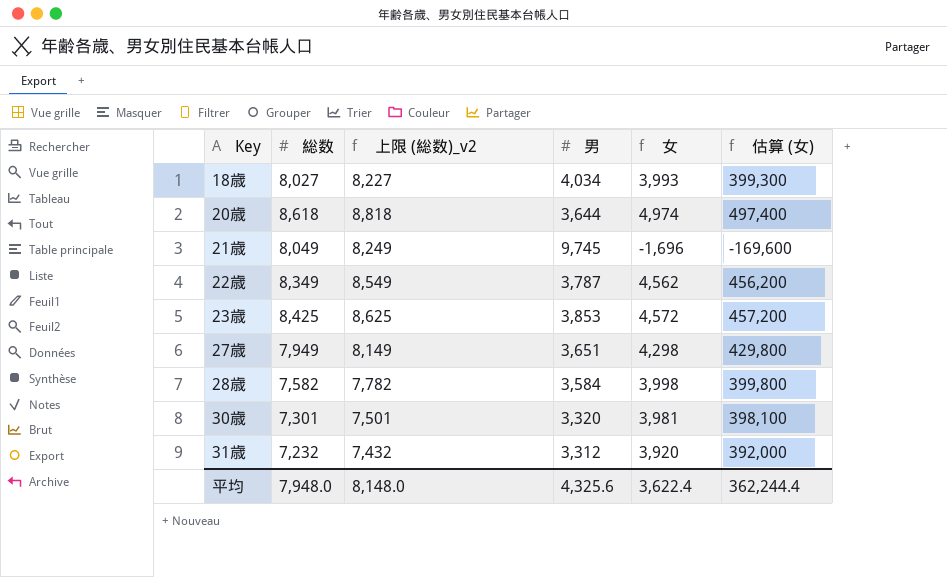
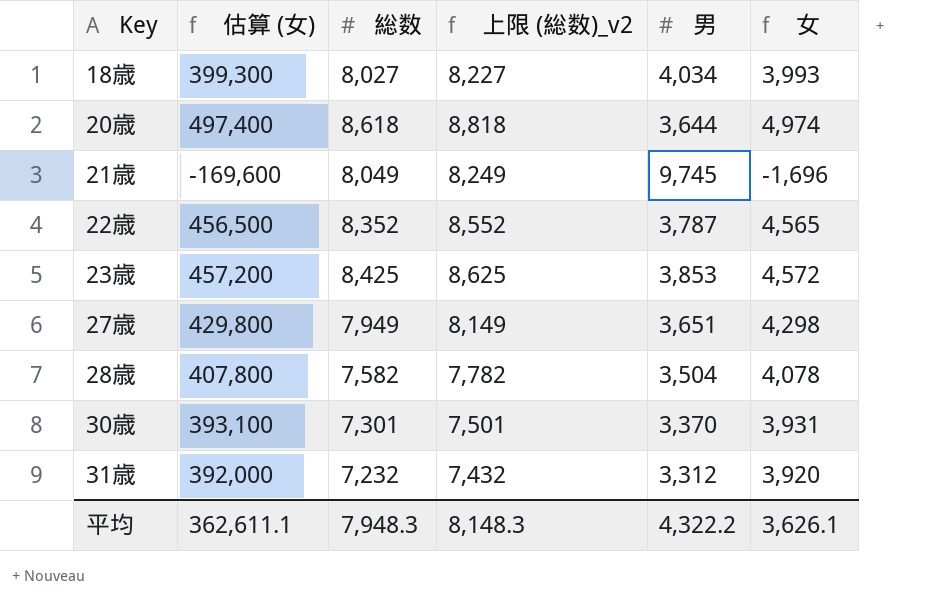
column 估算 (女) | position: 6 -> 2
22歳 | 估算 (女): 456,200 -> 456,500
22歳 | 総数: 8,349 -> 8,352
22歳 | 上限 (総数)_v2: 8,549 -> 8,552
22歳 | 女: 4,562 -> 4,565
28歳 | 估算 (女): 399,800 -> 407,800
28歳 | 男: 3,584 -> 3,504
28歳 | 女: 3,998 -> 4,078
30歳 | 估算 (女): 398,100 -> 393,100
30歳 | 男: 3,320 -> 3,370
30歳 | 女: 3,981 -> 3,931
平均 | 估算 (女): 362,244.4 -> 362,611.1
平均 | 総数: 7,948.0 -> 7,948.3
平均 | 上限 (総数)_v2: 8,148.0 -> 8,148.3
平均 | 男: 4,325.6 -> 4,322.2
平均 | 女: 3,622.4 -> 3,626.1

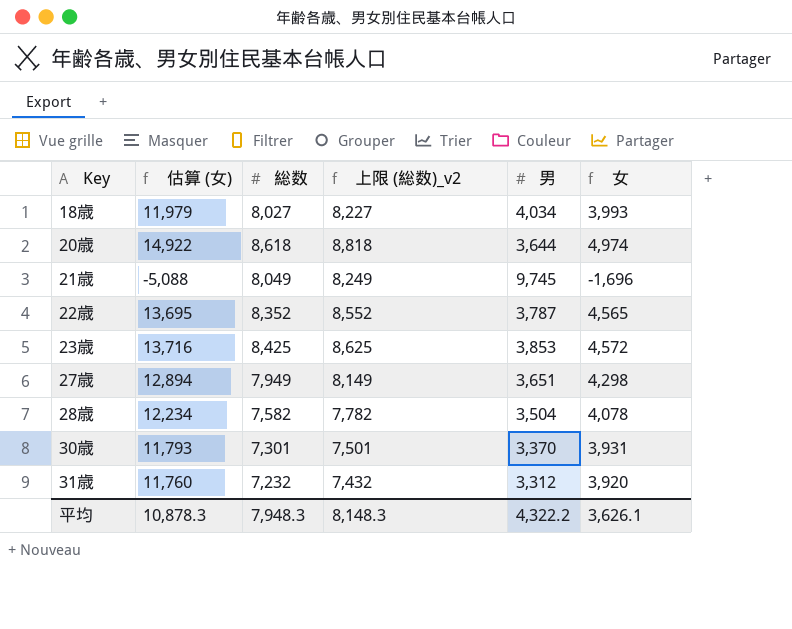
column 估算 (女) | formula: [女] * 100 -> [女] * 3
平均 | 估算 (女): 362,611.1 -> 10,878.3

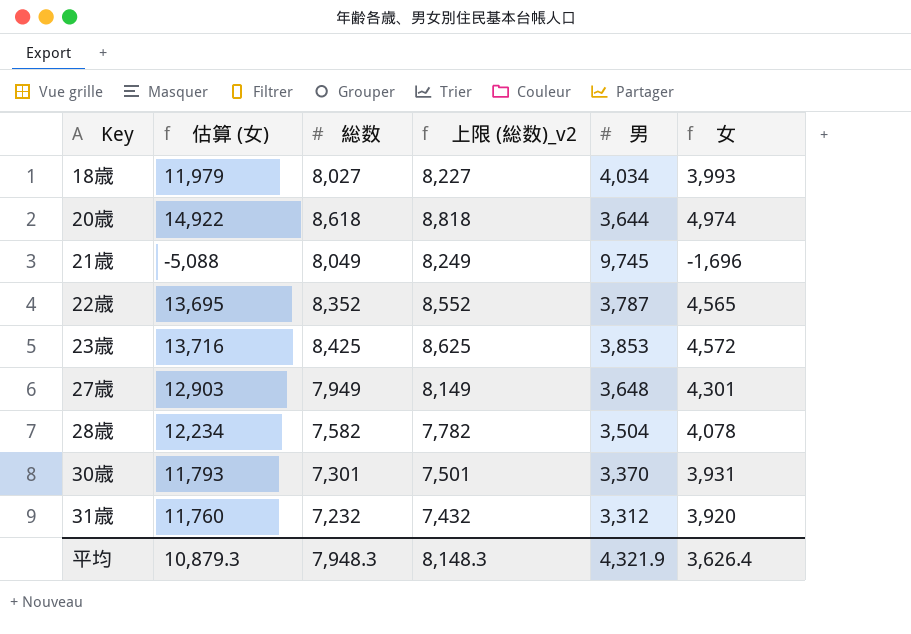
27歳 | 估算 (女): 12,894 -> 12,903
27歳 | 男: 3,651 -> 3,648
27歳 | 女: 4,298 -> 4,301
平均 | 估算 (女): 10,878.3 -> 10,879.3
平均 | 男: 4,322.2 -> 4,321.9
平均 | 女: 3,626.1 -> 3,626.4

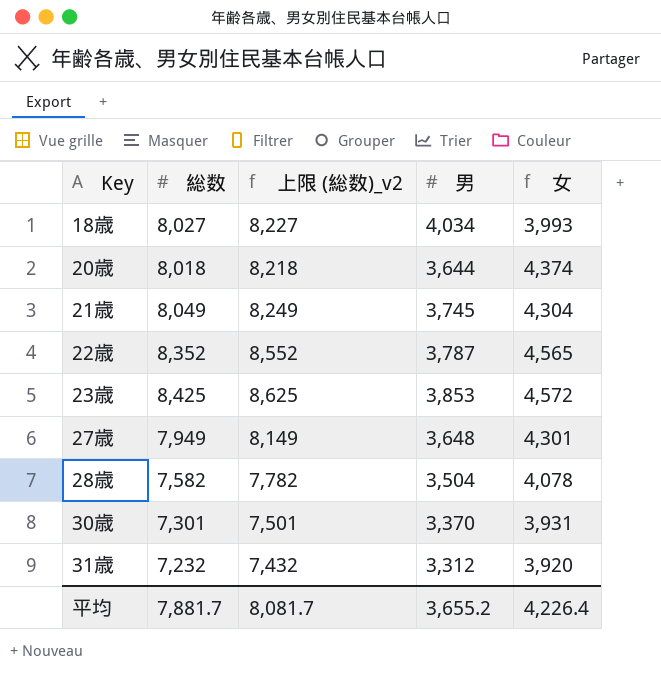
column 估算 (女) | formula: [女] * 3 -> none
20歳 | 総数: 8,618 -> 8,018
20歳 | 上限 (総数)_v2: 8,818 -> 8,218
20歳 | 女: 4,974 -> 4,374
21歳 | 男: 9,745 -> 3,745
21歳 | 女: -1,696 -> 4,304
平均 | 総数: 7,948.3 -> 7,881.7
平均 | 上限 (総数)_v2: 8,148.3 -> 8,081.7
平均 | 男: 4,321.9 -> 3,655.2
平均 | 女: 3,626.4 -> 4,226.4

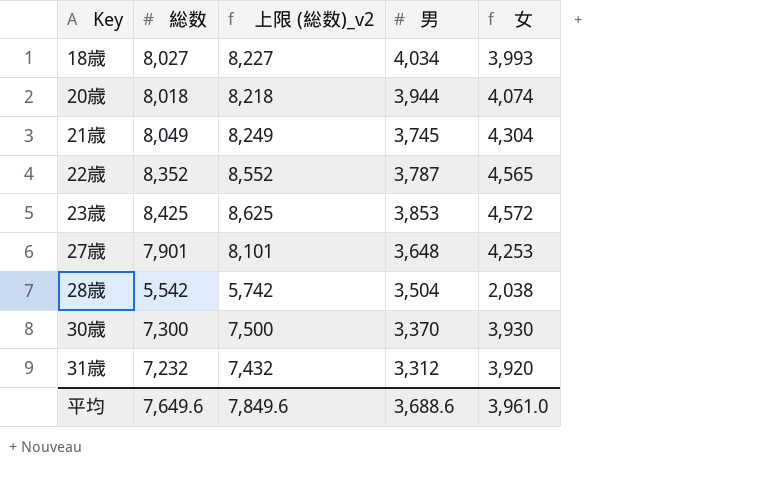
20歳 | 男: 3,644 -> 3,944
20歳 | 女: 4,374 -> 4,074
27歳 | 総数: 7,949 -> 7,901
27歳 | 上限 (総数)_v2: 8,149 -> 8,101
27歳 | 女: 4,301 -> 4,253
28歳 | 総数: 7,582 -> 5,542
28歳 | 上限 (総数)_v2: 7,782 -> 5,742
28歳 | 女: 4,078 -> 2,038
30歳 | 総数: 7,301 -> 7,300
30歳 | 上限 (総数)_v2: 7,501 -> 7,500
30歳 | 女: 3,931 -> 3,930
平均 | 総数: 7,881.7 -> 7,649.6
平均 | 上限 (総数)_v2: 8,081.7 -> 7,849.6
平均 | 男: 3,655.2 -> 3,688.6
平均 | 女: 4,226.4 -> 3,961.0

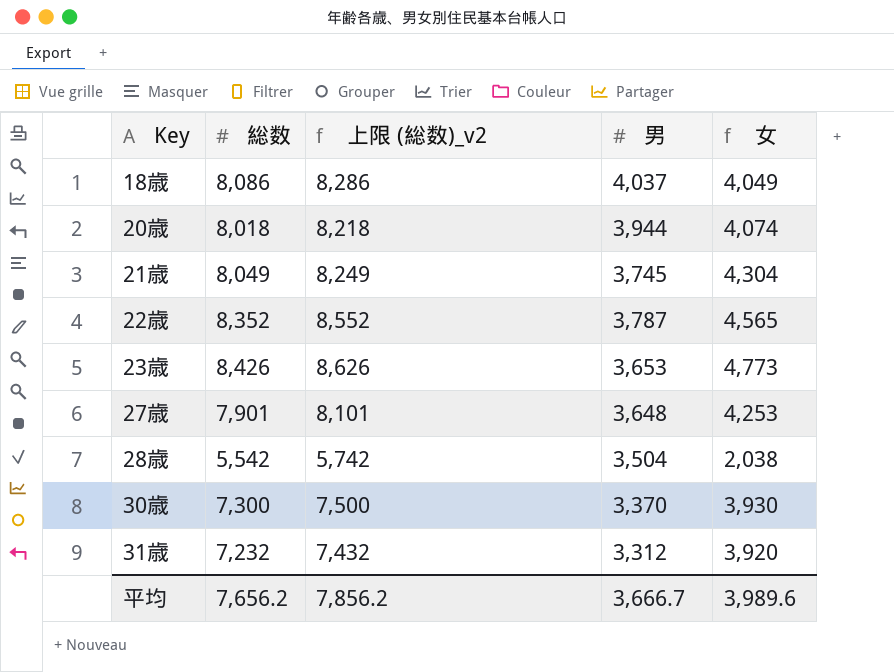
18歳 | 総数: 8,027 -> 8,086
18歳 | 上限 (総数)_v2: 8,227 -> 8,286
18歳 | 男: 4,034 -> 4,037
18歳 | 女: 3,993 -> 4,049
23歳 | 総数: 8,425 -> 8,426
23歳 | 上限 (総数)_v2: 8,625 -> 8,626
23歳 | 男: 3,853 -> 3,653
23歳 | 女: 4,572 -> 4,773
平均 | 総数: 7,649.6 -> 7,656.2
平均 | 上限 (総数)_v2: 7,849.6 -> 7,856.2
平均 | 男: 3,688.6 -> 3,666.7
平均 | 女: 3,961.0 -> 3,989.6

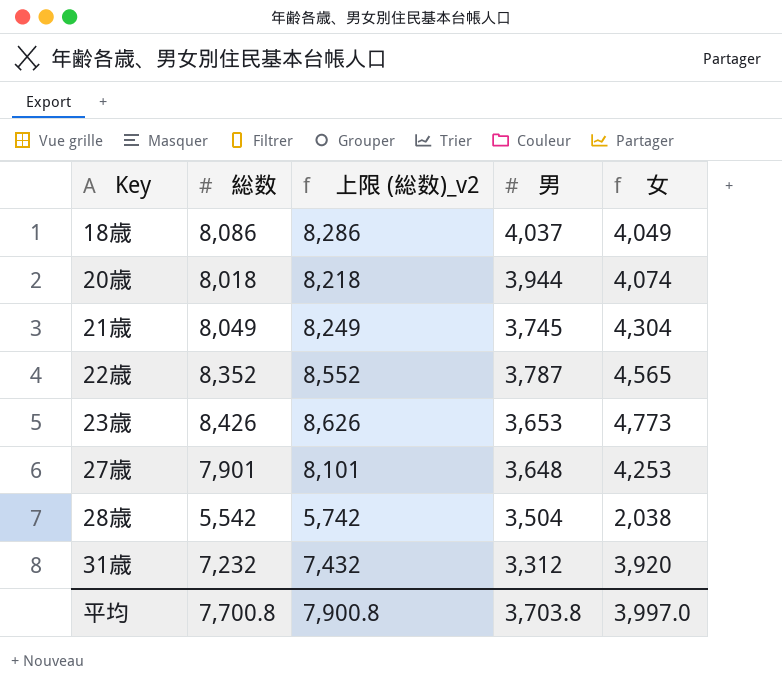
row 30歳: 7,300 | 7,500 | 3,370 | 3,930 -> none
平均 | 総数: 7,656.2 -> 7,700.8
平均 | 上限 (総数)_v2: 7,856.2 -> 7,900.8
平均 | 男: 3,666.7 -> 3,703.8
平均 | 女: 3,989.6 -> 3,997.0

